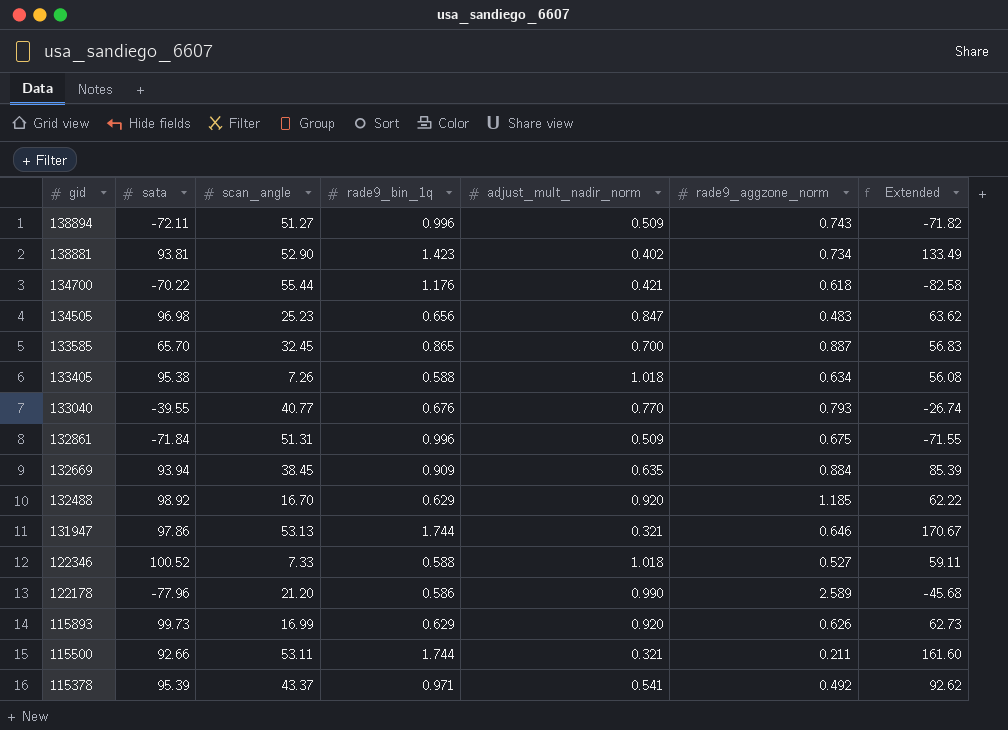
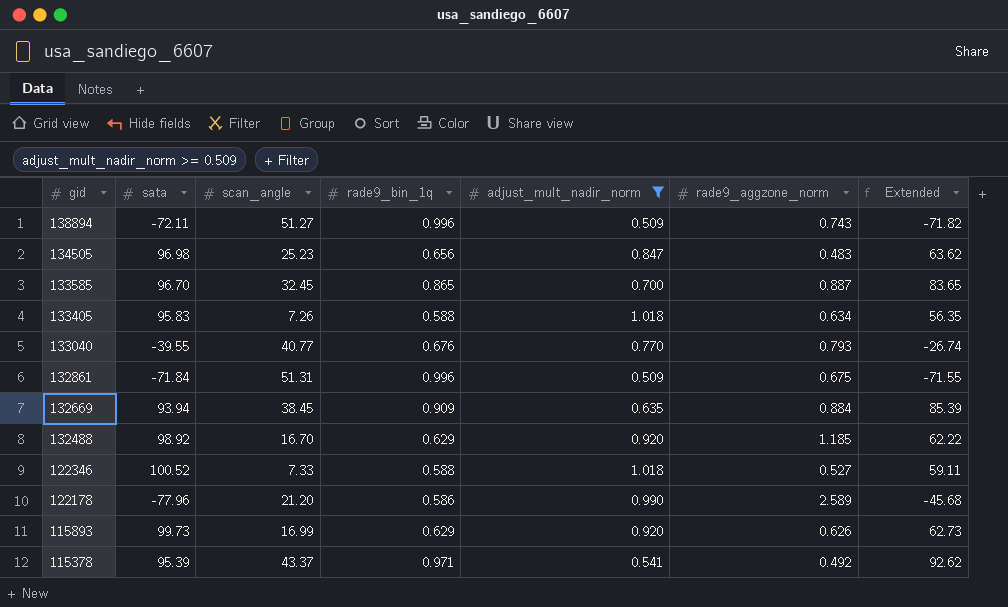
filter: none -> adjust_mult_nadir_norm >= 0.509
133585 | sata: 65.70 -> 96.70
133585 | Extended: 56.83 -> 83.65
133405 | sata: 95.38 -> 95.83
133405 | Extended: 56.08 -> 56.35

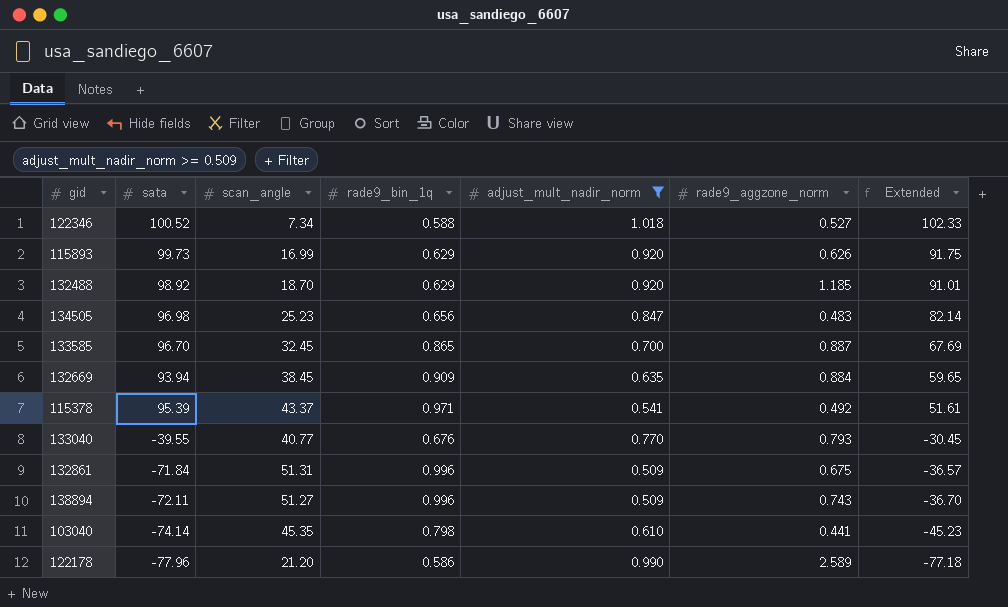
row order: gid descending -> Extended descending
column Extended | formula: [sata] * [rade9_bin_1q] -> [sata] * [adjust_mult_nadir_norm]
row 133405: 95.83 | 7.26 | 0.588 | 1.018 | 0.634 | 56.35 -> none
122346 | scan_angle: 7.33 -> 7.34
132488 | scan_angle: 16.70 -> 18.70
row 103040: none -> -74.14 | 45.35 | 0.798 | 0.610 | 0.441 | -45.23

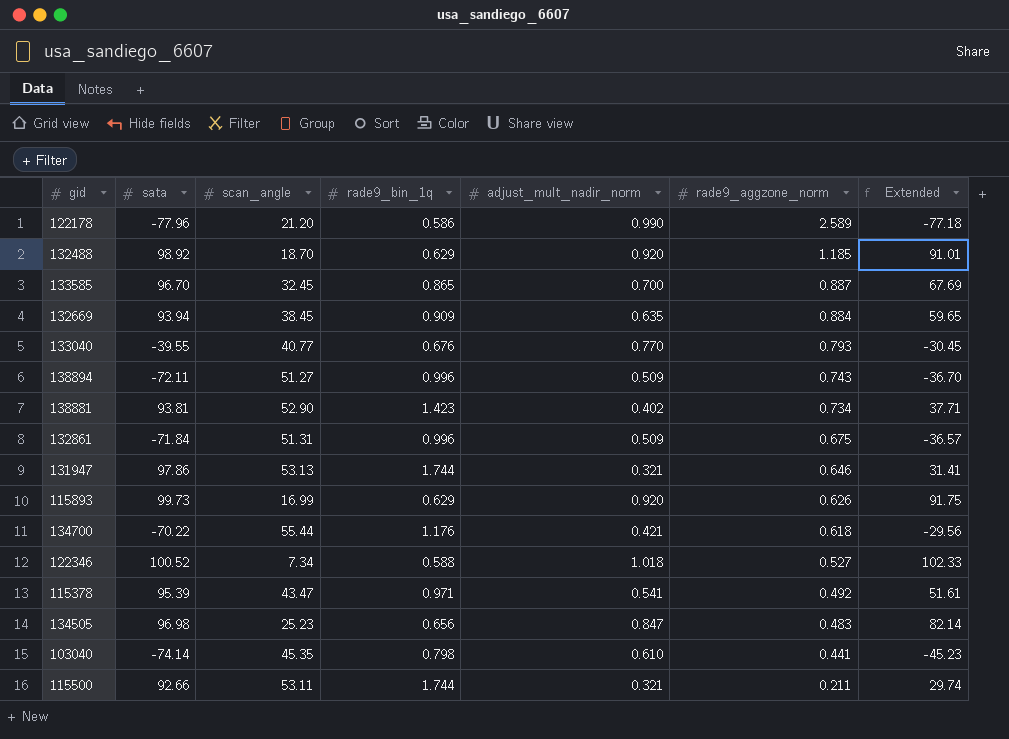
filter: adjust_mult_nadir_norm >= 0.509 -> none
row order: Extended descending -> rade9_aggzone_norm descending
115378 | scan_angle: 43.37 -> 43.47

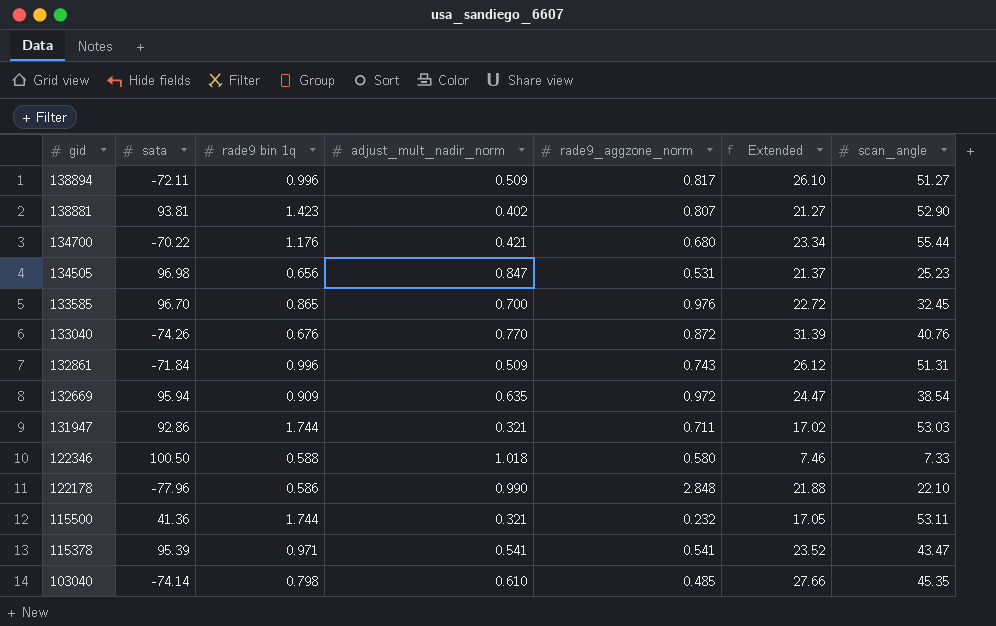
row order: rade9_aggzone_norm descending -> gid descending
column name: rade9_bin_1q -> rade9 bin 1q
column Extended | formula: [sata] * [adjust_mult_nadir_norm] -> [adjust_mult_nadir_norm] * [scan_angle]
column scan_angle | position: 3 -> 7
row 132488: 98.92 | 18.70 | 0.629 | 0.920 | 1.185 | 91.01 -> none
row 115893: 99.73 | 16.99 | 0.629 | 0.920 | 0.626 | 91.75 -> none
138894 | rade9_aggzone_norm: 0.743 -> 0.817
138881 | rade9_aggzone_norm: 0.734 -> 0.807
134700 | rade9_aggzone_norm: 0.618 -> 0.680
134505 | rade9_aggzone_norm: 0.483 -> 0.531
133585 | rade9_aggzone_norm: 0.887 -> 0.976
133040 | sata: -39.55 -> -74.26
133040 | rade9_aggzone_norm: 0.793 -> 0.872
133040 | scan_angle: 40.77 -> 40.76
132861 | rade9_aggzone_norm: 0.675 -> 0.743
132669 | sata: 93.94 -> 95.94
132669 | rade9_aggzone_norm: 0.884 -> 0.972
132669 | scan_angle: 38.45 -> 38.54
131947 | sata: 97.86 -> 92.86
131947 | rade9_aggzone_norm: 0.646 -> 0.711
131947 | scan_angle: 53.13 -> 53.03
122346 | sata: 100.52 -> 100.50
122346 | rade9_aggzone_norm: 0.527 -> 0.580
122346 | scan_angle: 7.34 -> 7.33
122178 | rade9_aggzone_norm: 2.589 -> 2.848
122178 | scan_angle: 21.20 -> 22.10
115500 | sata: 92.66 -> 41.36
115500 | rade9_aggzone_norm: 0.211 -> 0.232
115378 | rade9_aggzone_norm: 0.492 -> 0.541
103040 | rade9_aggzone_norm: 0.441 -> 0.485

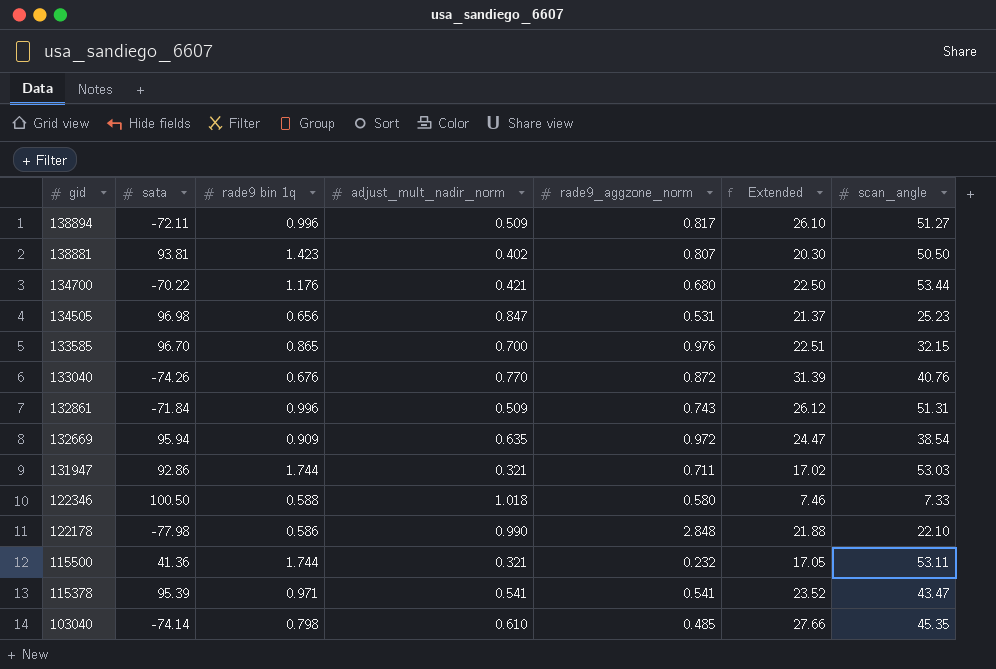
138881 | Extended: 21.27 -> 20.30
138881 | scan_angle: 52.90 -> 50.50
134700 | Extended: 23.34 -> 22.50
134700 | scan_angle: 55.44 -> 53.44
133585 | Extended: 22.72 -> 22.51
133585 | scan_angle: 32.45 -> 32.15
122178 | sata: -77.96 -> -77.98

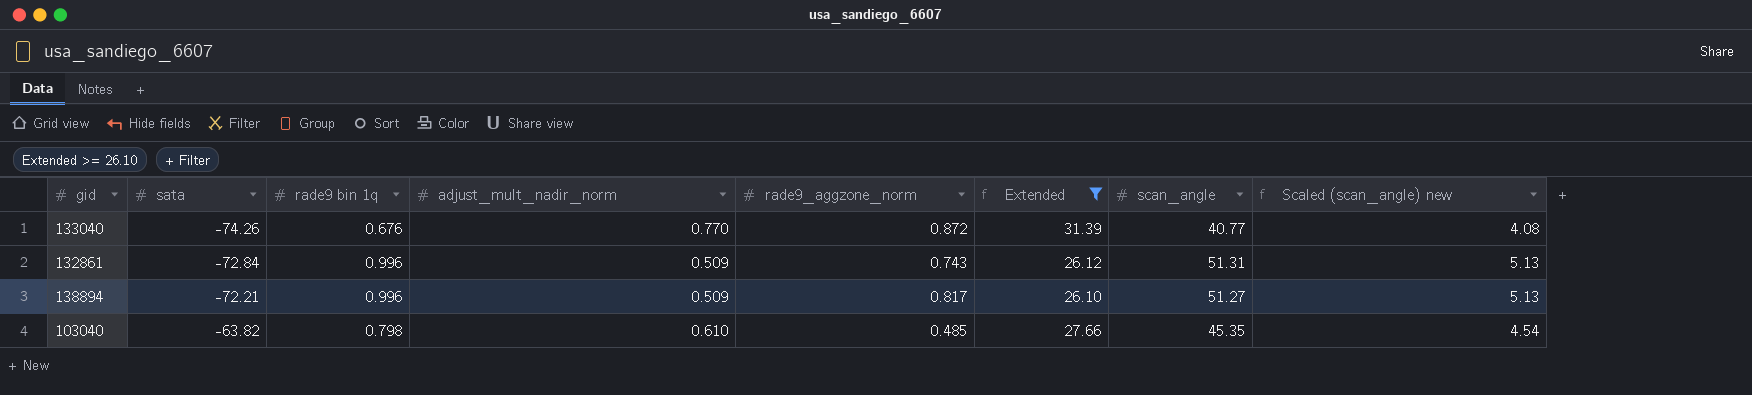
filter: none -> Extended >= 26.10
row order: gid descending -> sata ascending
column Scaled (scan_angle) new | formula: none -> [scan_angle] * 0.1
133040 | scan_angle: 40.76 -> 40.77
132861 | sata: -71.84 -> -72.84
138894 | sata: -72.11 -> -72.21
103040 | sata: -74.14 -> -63.82

